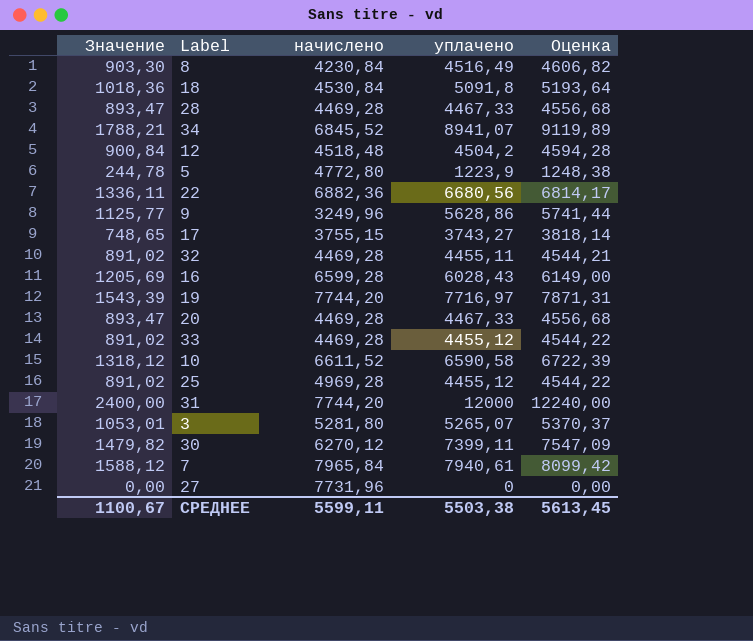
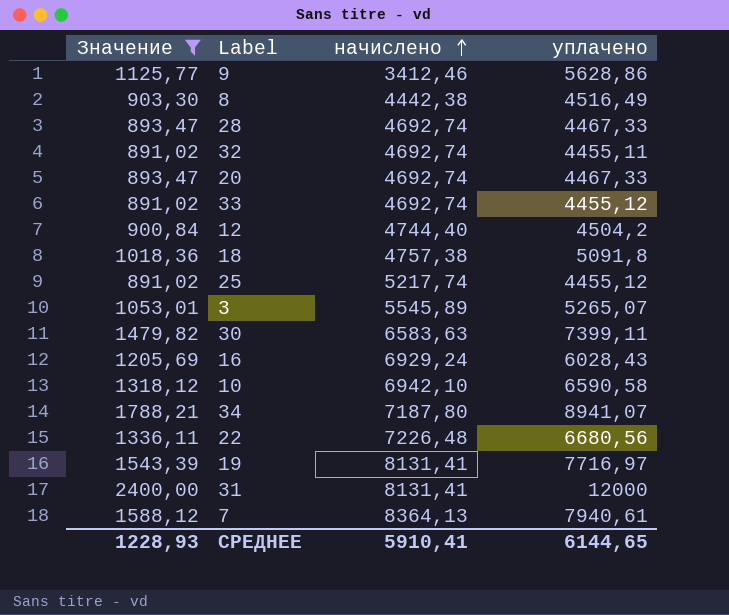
filter: none -> Значение >= 891,02
row order: none -> начислено ascending
column Оценка | formula: [уплачено] * 1,02 -> none
9 | начислено: 3249,96 -> 3412,46
8 | начислено: 4230,84 -> 4442,38
28 | начислено: 4469,28 -> 4692,74
32 | начислено: 4469,28 -> 4692,74
20 | начислено: 4469,28 -> 4692,74
33 | начислено: 4469,28 -> 4692,74
12 | начислено: 4518,48 -> 4744,40
18 | начислено: 4530,84 -> 4757,38
25 | начислено: 4969,28 -> 5217,74
3 | начислено: 5281,80 -> 5545,89
30 | начислено: 6270,12 -> 6583,63
16 | начислено: 6599,28 -> 6929,24
10 | начислено: 6611,52 -> 6942,10
34 | начислено: 6845,52 -> 7187,80
22 | начислено: 6882,36 -> 7226,48
19 | начислено: 7744,20 -> 8131,41
31 | начислено: 7744,20 -> 8131,41
7 | начислено: 7965,84 -> 8364,13
СРЕДНЕЕ | Значение: 1100,67 -> 1228,93
СРЕДНЕЕ | начислено: 5599,11 -> 5910,41
СРЕДНЕЕ | уплачено: 5503,38 -> 6144,65

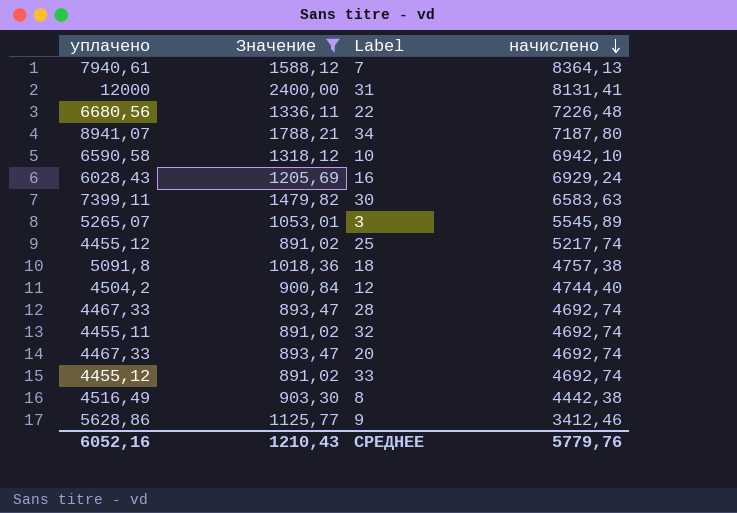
row order: начислено ascending -> начислено descending
column уплачено | position: 4 -> 1
row 19: 1543,39 | 8131,41 | 7716,97 -> none
СРЕДНЕЕ | уплачено: 6144,65 -> 6052,16
СРЕДНЕЕ | Значение: 1228,93 -> 1210,43
СРЕДНЕЕ | начислено: 5910,41 -> 5779,76

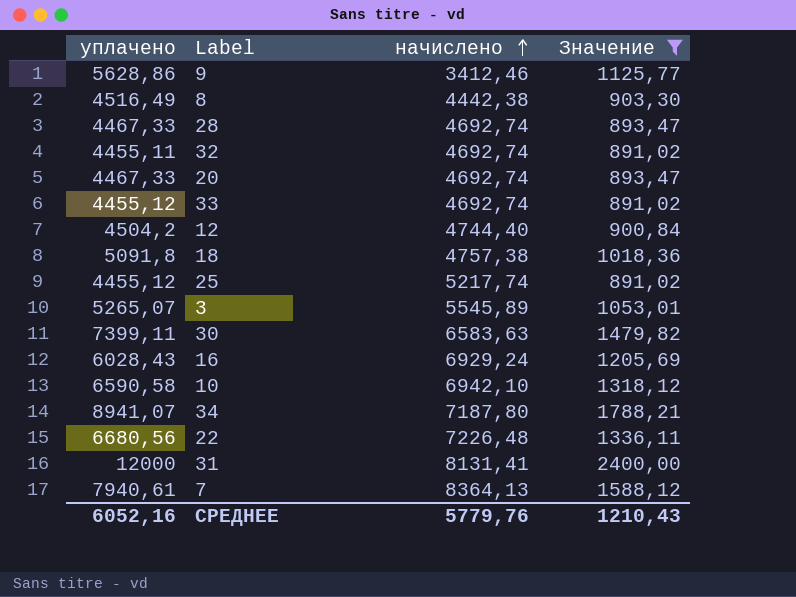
row order: начислено descending -> начислено ascending
column Значение | position: 2 -> 4

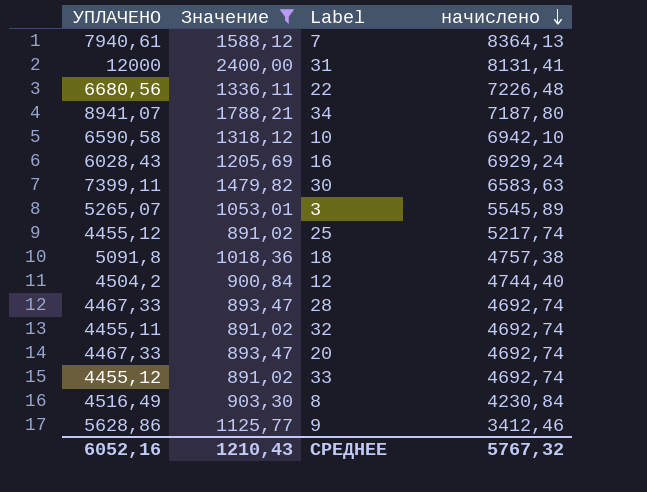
row order: начислено ascending -> начислено descending
column name: уплачено -> УПЛАЧЕНО
column Значение | position: 4 -> 2
8 | начислено: 4442,38 -> 4230,84
СРЕДНЕЕ | начислено: 5779,76 -> 5767,32

